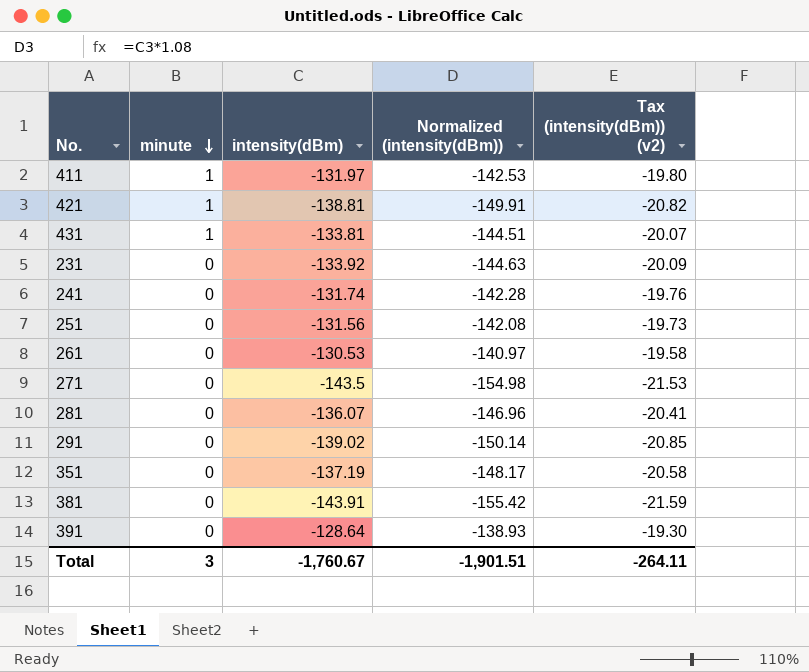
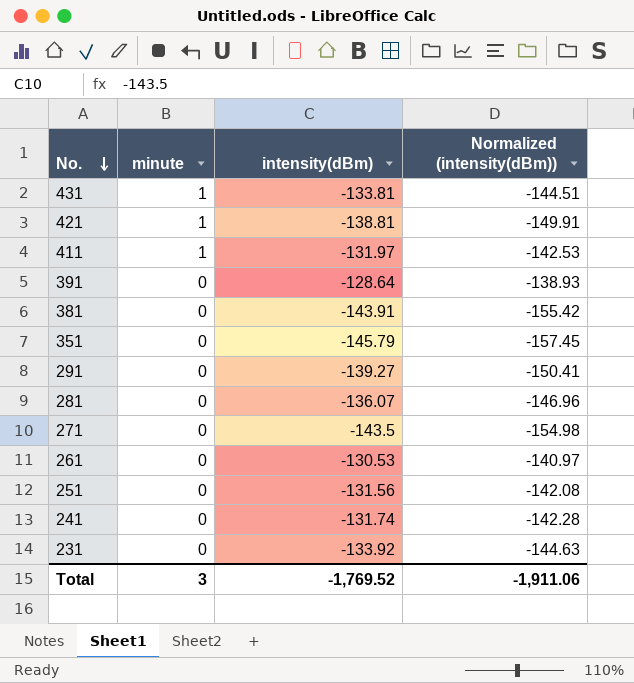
row order: minute descending -> No. descending
column Tax (intensity(dBm)) (v2) | formula: [intensity(dBm)] * 0.15 -> none
351 | intensity(dBm): -137.19 -> -145.79
351 | Normalized (intensity(dBm)): -148.17 -> -157.45
291 | intensity(dBm): -139.02 -> -139.27
291 | Normalized (intensity(dBm)): -150.14 -> -150.41
Total | intensity(dBm): -1,760.67 -> -1,769.52
Total | Normalized (intensity(dBm)): -1,901.51 -> -1,911.06

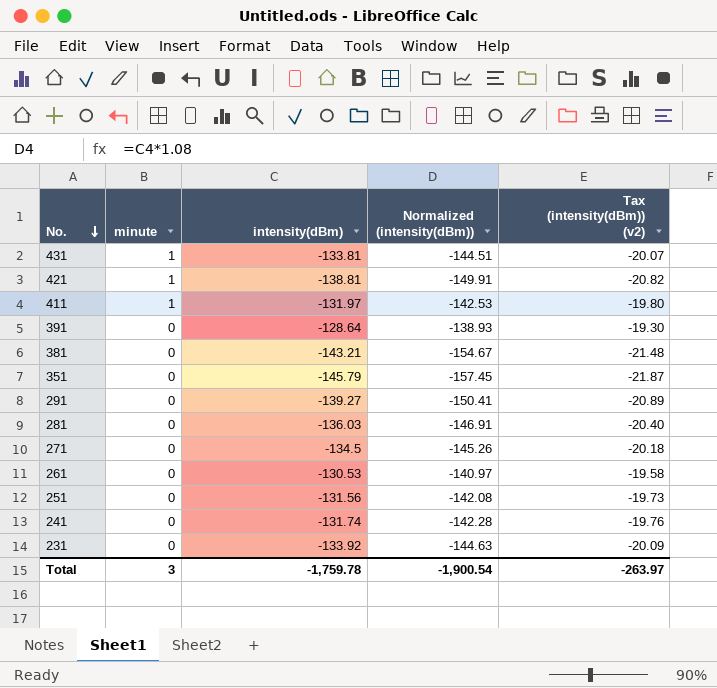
column Tax (intensity(dBm)) (v2) | formula: none -> [intensity(dBm)] * 0.15
381 | intensity(dBm): -143.91 -> -143.21
381 | Normalized (intensity(dBm)): -155.42 -> -154.67
281 | intensity(dBm): -136.07 -> -136.03
281 | Normalized (intensity(dBm)): -146.96 -> -146.91
271 | intensity(dBm): -143.5 -> -134.5
271 | Normalized (intensity(dBm)): -154.98 -> -145.26
Total | intensity(dBm): -1,769.52 -> -1,759.78
Total | Normalized (intensity(dBm)): -1,911.06 -> -1,900.54

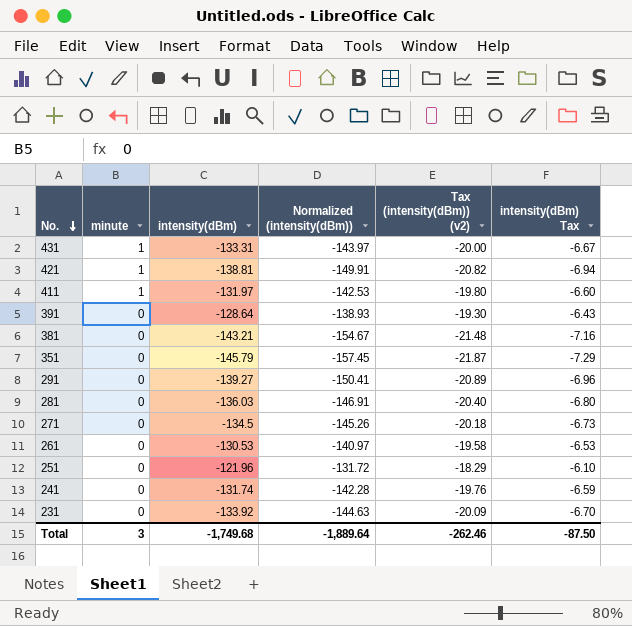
column intensity(dBm) Tax | formula: none -> [intensity(dBm)] * 0.05
431 | intensity(dBm): -133.81 -> -133.31
431 | Normalized (intensity(dBm)): -144.51 -> -143.97
431 | Tax (intensity(dBm)) (v2): -20.07 -> -20.00
251 | intensity(dBm): -131.56 -> -121.96
251 | Normalized (intensity(dBm)): -142.08 -> -131.72
251 | Tax (intensity(dBm)) (v2): -19.73 -> -18.29
Total | intensity(dBm): -1,759.78 -> -1,749.68
Total | Normalized (intensity(dBm)): -1,900.54 -> -1,889.64
Total | Tax (intensity(dBm)) (v2): -263.97 -> -262.46

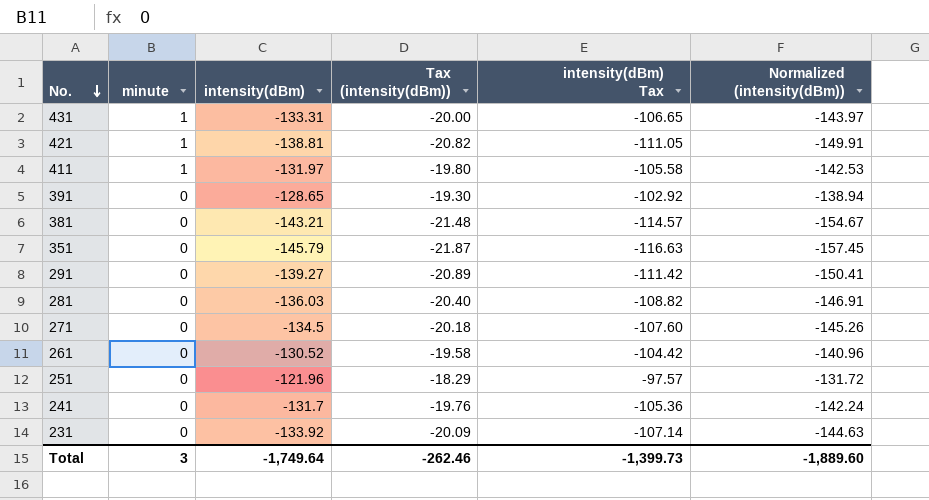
column name: Tax (intensity(dBm)) (v2) -> Tax (intensity(dBm))
column intensity(dBm) Tax | formula: [intensity(dBm)] * 0.05 -> [intensity(dBm)] * 0.8
column Normalized (intensity(dBm)) | position: 4 -> 6
391 | intensity(dBm): -128.64 -> -128.65
391 | Normalized (intensity(dBm)): -138.93 -> -138.94
261 | intensity(dBm): -130.53 -> -130.52
261 | Normalized (intensity(dBm)): -140.97 -> -140.96
241 | intensity(dBm): -131.74 -> -131.7
241 | Normalized (intensity(dBm)): -142.28 -> -142.24
Total | intensity(dBm): -1,749.68 -> -1,749.64
Total | intensity(dBm) Tax: -87.50 -> -1,399.73
Total | Normalized (intensity(dBm)): -1,889.64 -> -1,889.60

